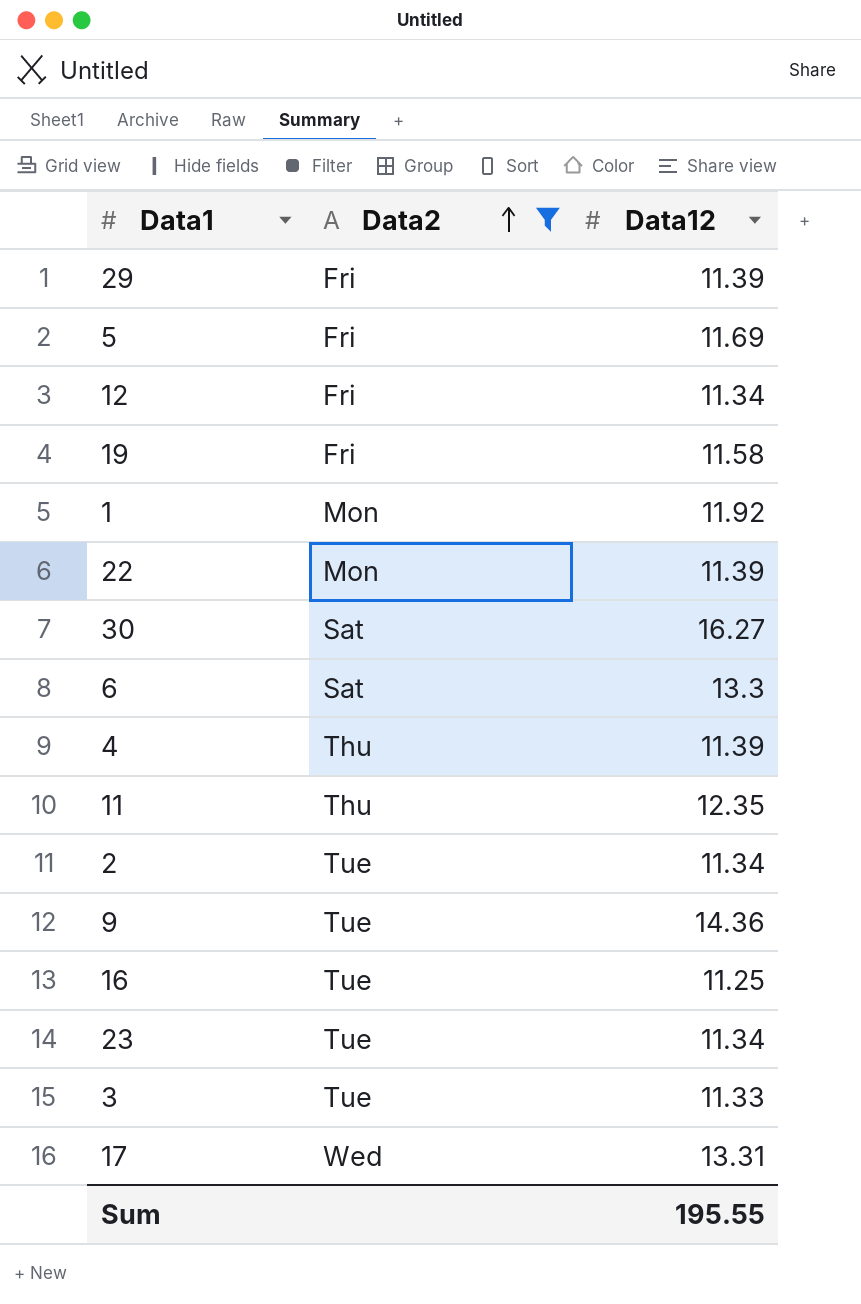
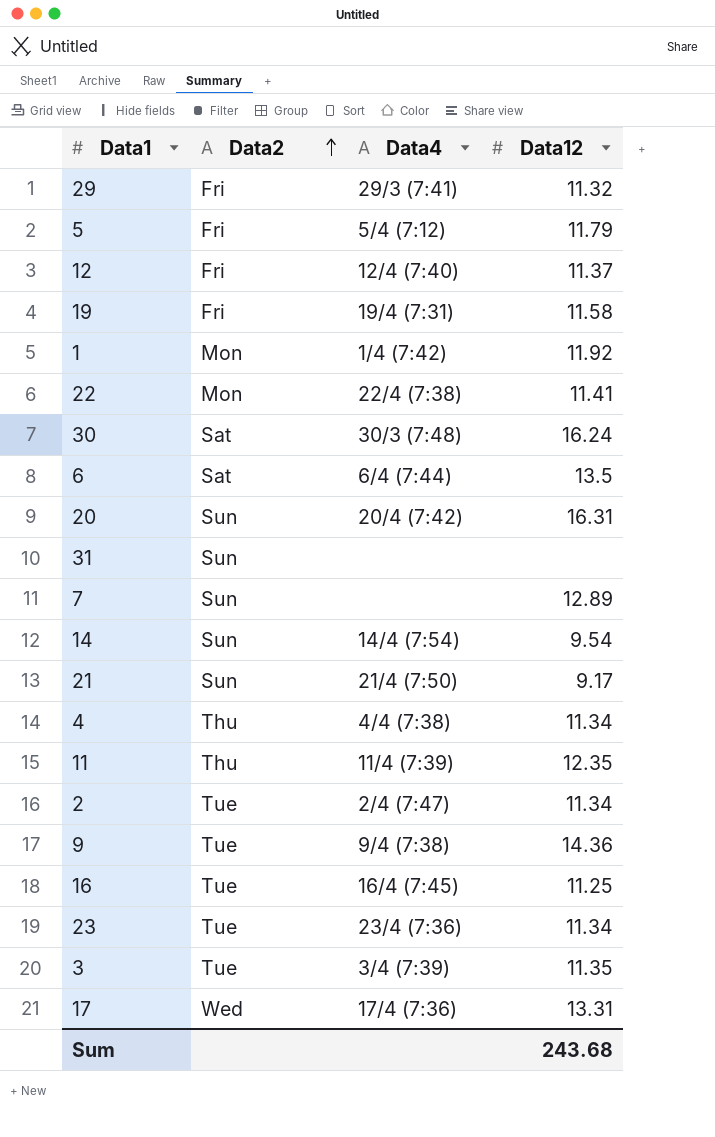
filter: Data2 != Sun -> none
column Data4 | position: none -> 3
29 | Data12: 11.39 -> 11.32
5 | Data12: 11.69 -> 11.79
12 | Data12: 11.34 -> 11.37
22 | Data12: 11.39 -> 11.41
30 | Data12: 16.27 -> 16.24
6 | Data12: 13.3 -> 13.5
4 | Data12: 11.39 -> 11.34
3 | Data12: 11.33 -> 11.35
Sum | Data12: 195.55 -> 243.68

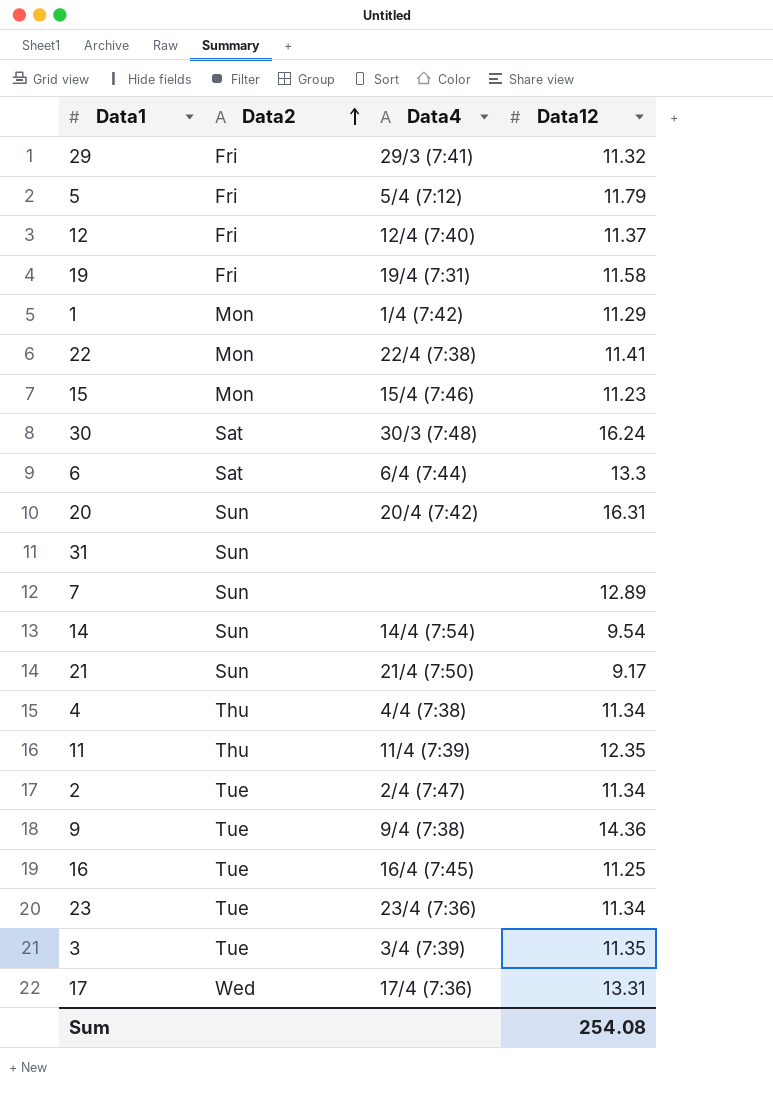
1 | Data12: 11.92 -> 11.29
row 15: none -> Mon | 15/4 (7:46) | 11.23
6 | Data12: 13.5 -> 13.3
Sum | Data12: 243.68 -> 254.08

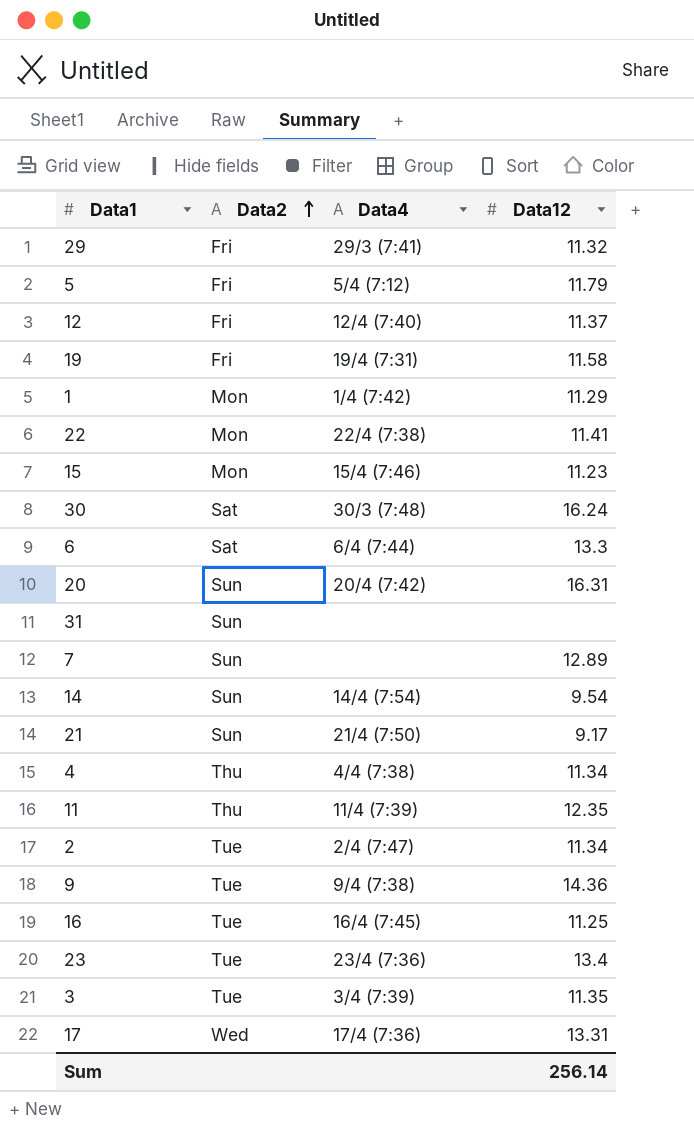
23 | Data12: 11.34 -> 13.4
Sum | Data12: 254.08 -> 256.14

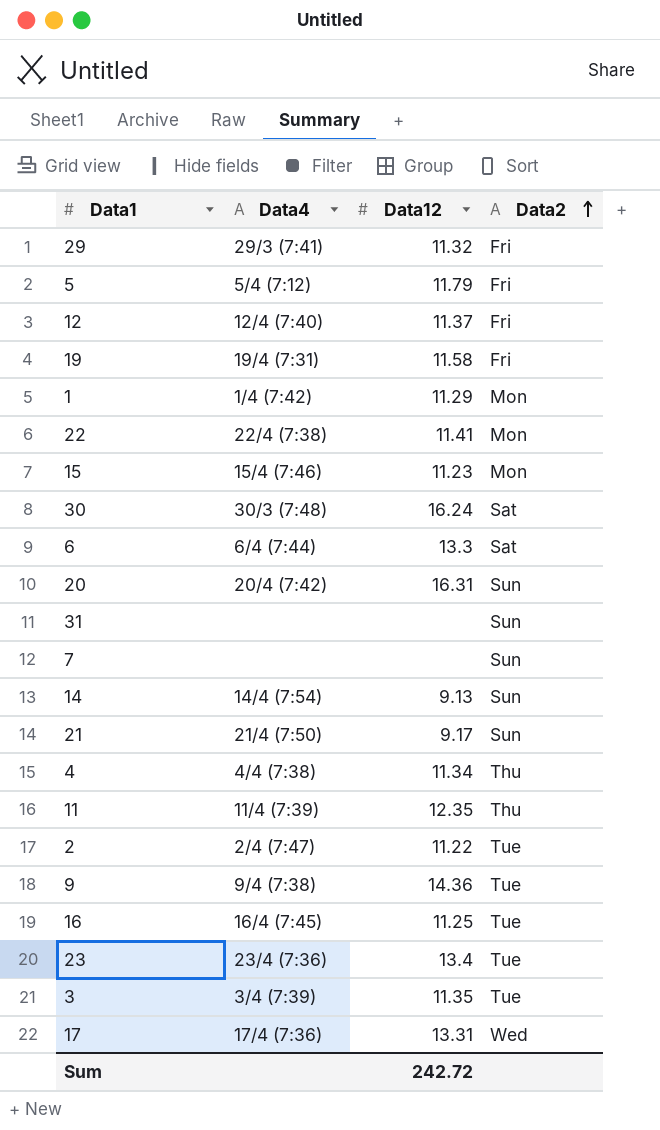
column Data2 | position: 2 -> 4
7 | Data12: 12.89 -> none
14 | Data12: 9.54 -> 9.13
2 | Data12: 11.34 -> 11.22
Sum | Data12: 256.14 -> 242.72

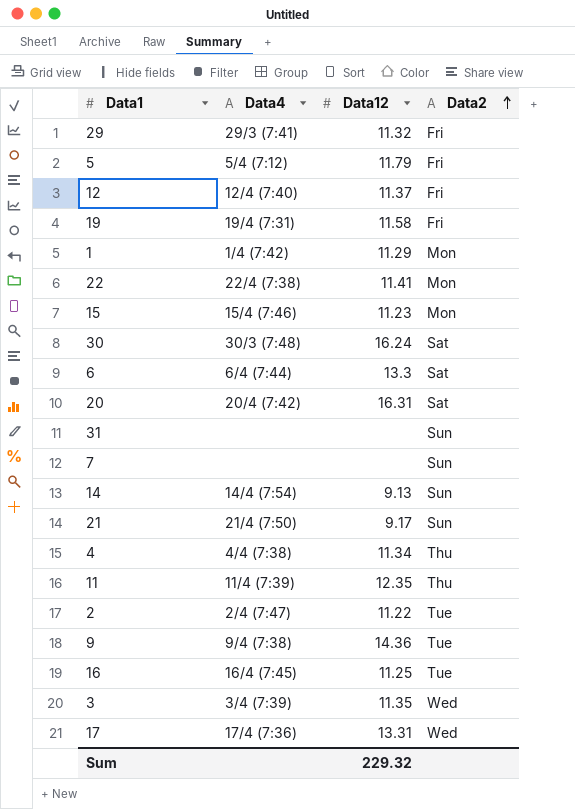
row 23: 23/4 (7:36) | 13.4 | Tue -> none
20 | Data2: Sun -> Sat
3 | Data2: Tue -> Wed
Sum | Data12: 242.72 -> 229.32

